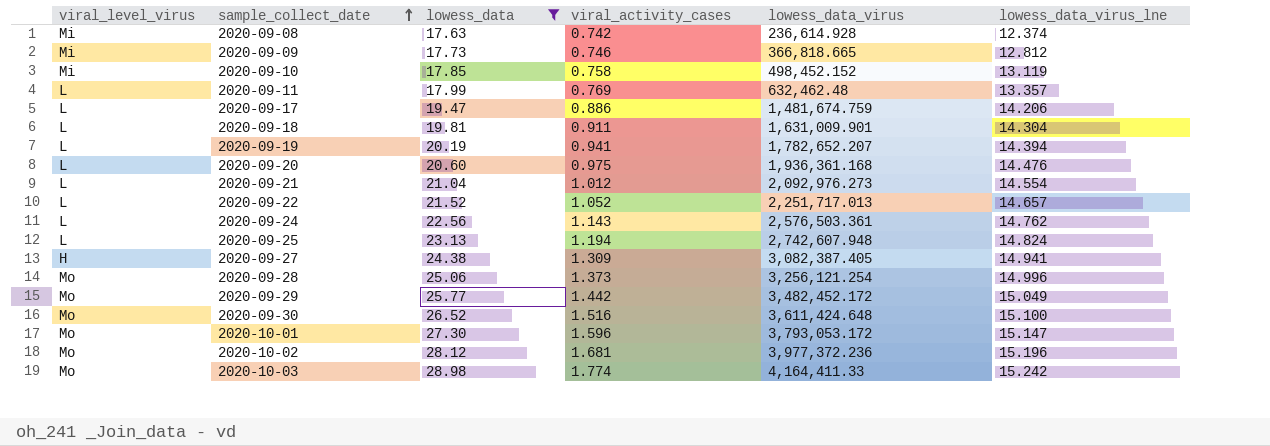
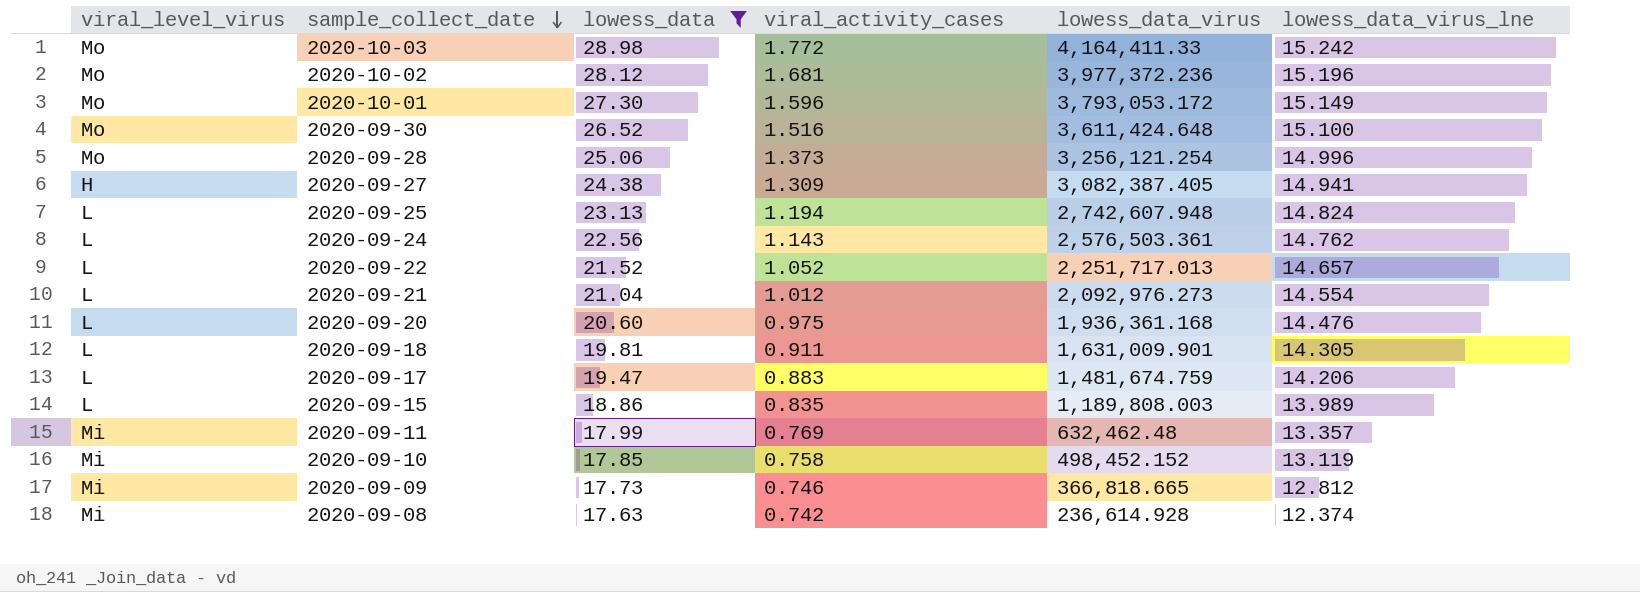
row order: sample_collect_date ascending -> sample_collect_date descending
row 2020-09-19: L | 20.19 | 0.941 | 1,782,652.207 | 14.394 -> none
row 2020-09-29: Mo | 25.77 | 1.442 | 3,482,452.172 | 15.049 -> none
2020-10-03 | viral_activity_cases: 1.774 -> 1.772
2020-10-01 | lowess_data_virus_lne: 15.147 -> 15.149
2020-09-18 | lowess_data_virus_lne: 14.304 -> 14.305
2020-09-17 | viral_activity_cases: 0.886 -> 0.883
row 2020-09-15: none -> L | 18.86 | 0.835 | 1,189,808.003 | 13.989
2020-09-11 | viral_level_virus: L -> Mi

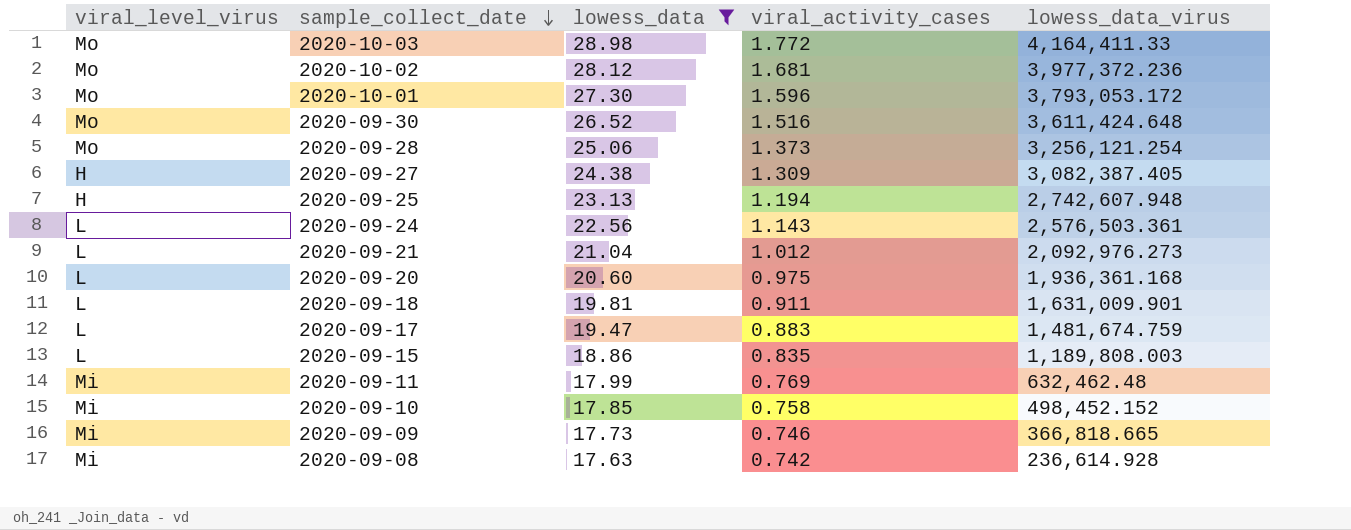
column lowess_data_virus_lne | position: 6 -> none
row 2020-09-22: L | 21.52 | 1.052 | 2,251,717.013 | 14.657 -> none
2020-09-25 | viral_level_virus: L -> H

